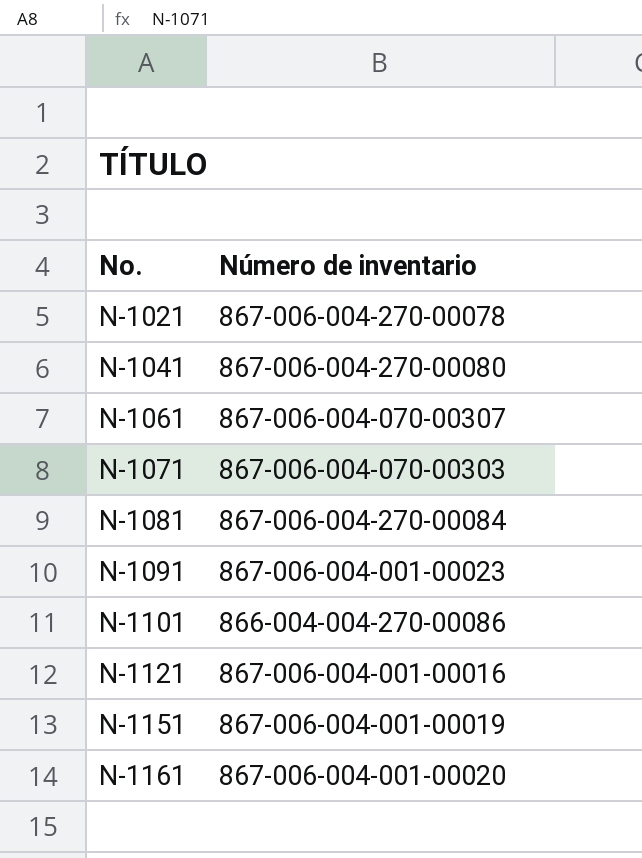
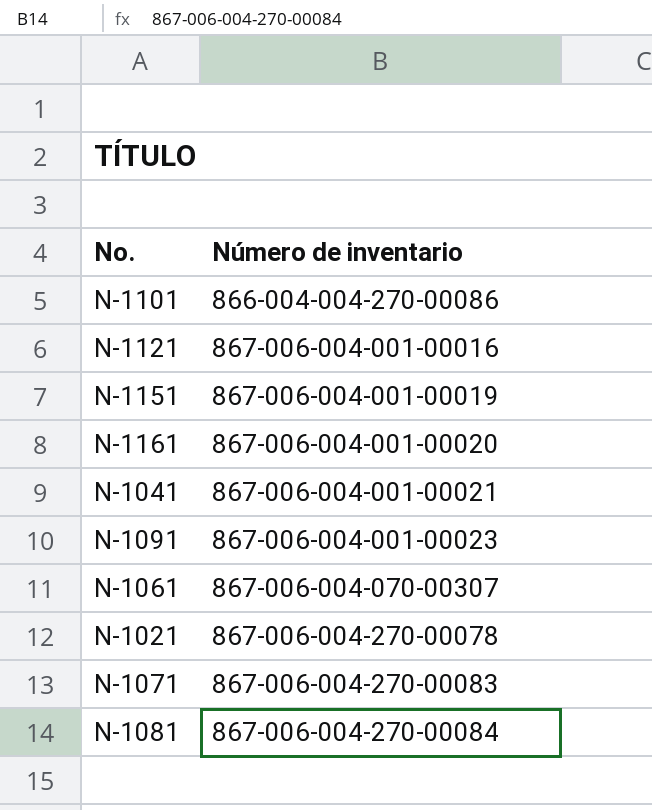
row order: No. ascending -> Número de inventario ascending
N-1041 | Número de inventario: 867-006-004-270-00080 -> 867-006-004-001-00021
N-1071 | Número de inventario: 867-006-004-070-00303 -> 867-006-004-270-00083

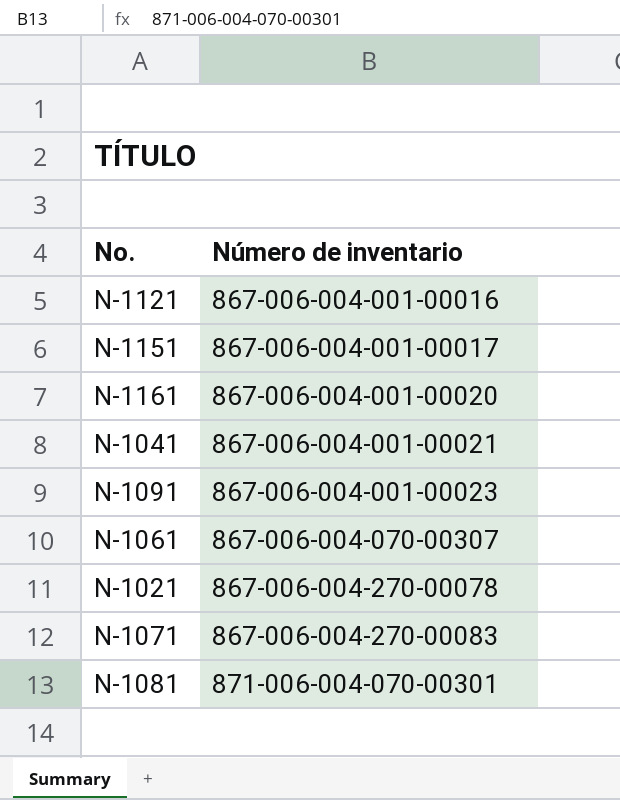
row N-1101: 866-004-004-270-00086 -> none
N-1151 | Número de inventario: 867-006-004-001-00019 -> 867-006-004-001-00017
N-1081 | Número de inventario: 867-006-004-270-00084 -> 871-006-004-070-00301

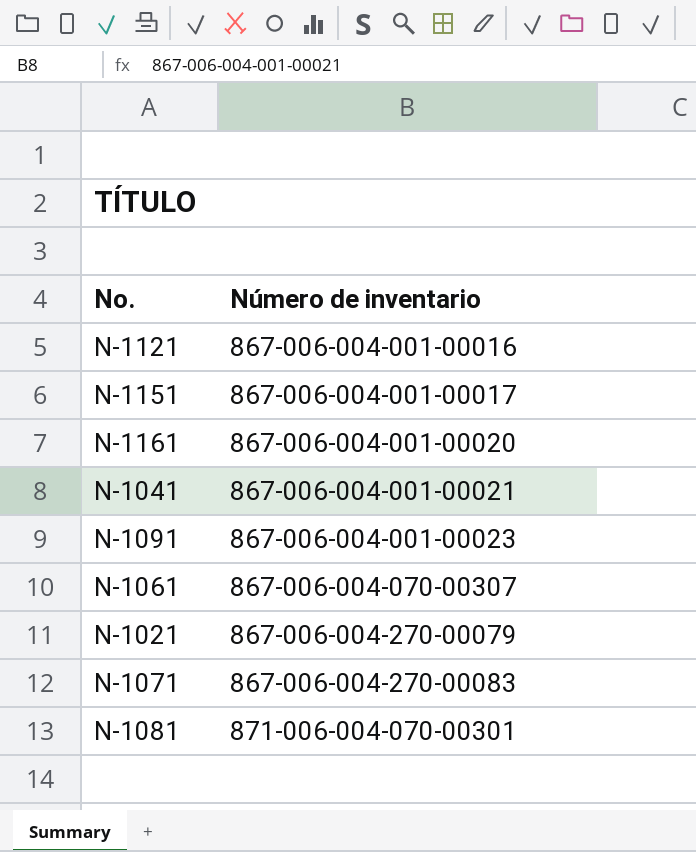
N-1021 | Número de inventario: 867-006-004-270-00078 -> 867-006-004-270-00079

